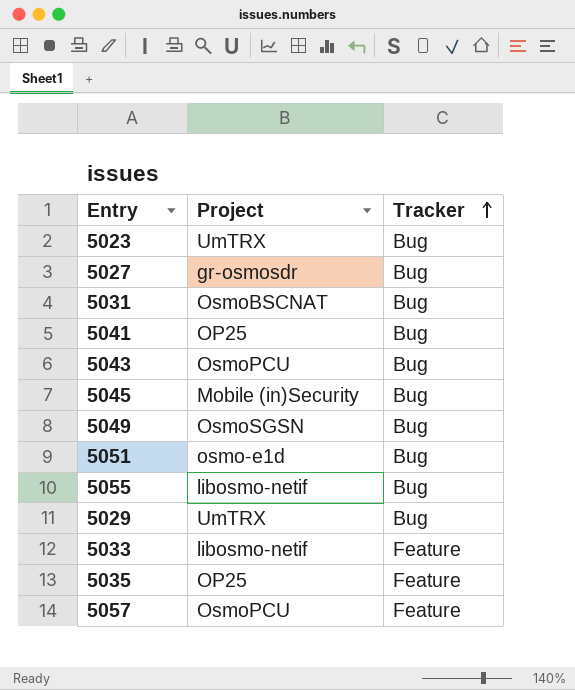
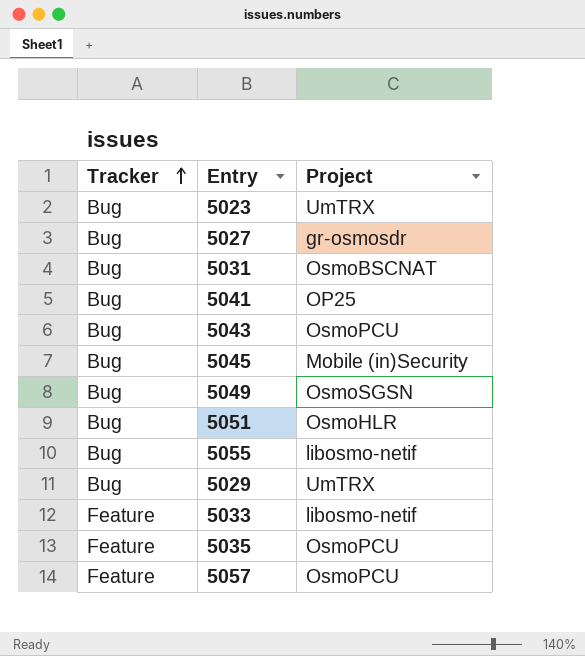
column Tracker | position: 3 -> 1
5051 | Project: osmo-e1d -> OsmoHLR
5035 | Project: OP25 -> OsmoPCU

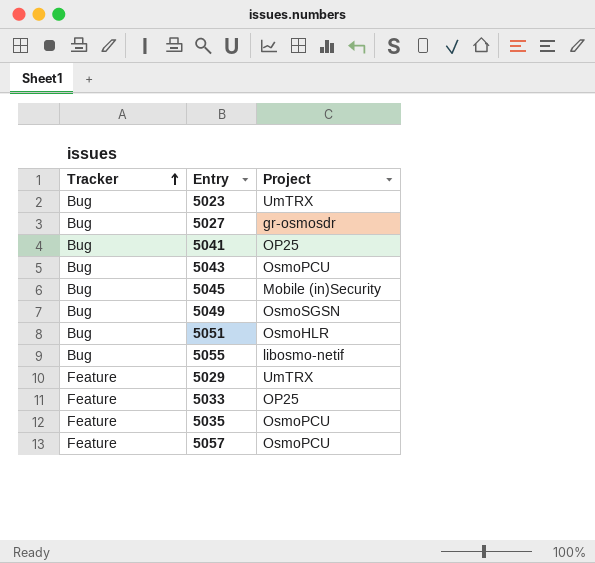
row 5031: Bug | OsmoBSCNAT -> none
5029 | Tracker: Bug -> Feature
5033 | Project: libosmo-netif -> OP25

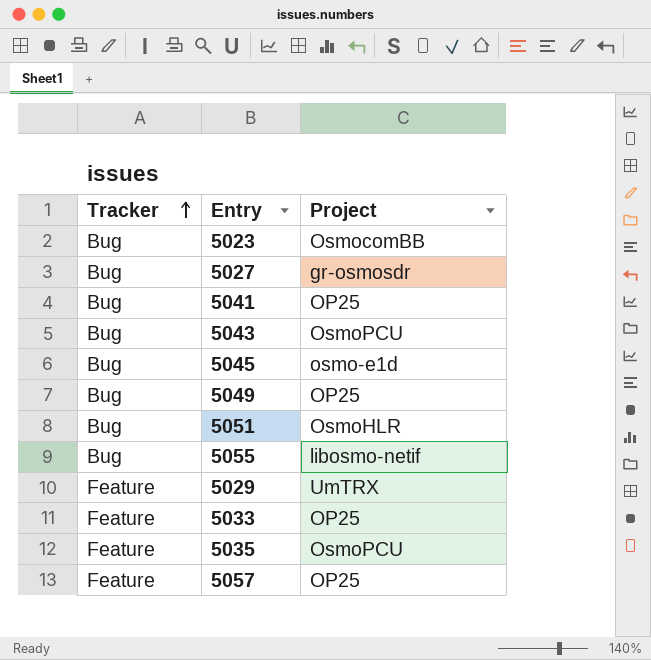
5023 | Project: UmTRX -> OsmocomBB
5045 | Project: Mobile (in)Security -> osmo-e1d
5049 | Project: OsmoSGSN -> OP25
5057 | Project: OsmoPCU -> OP25

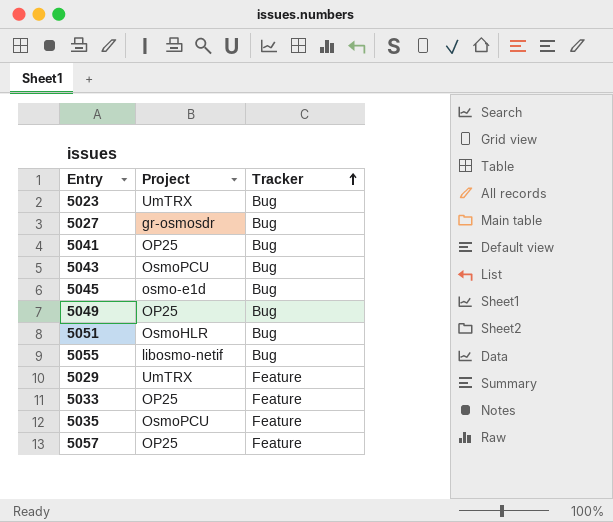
column Tracker | position: 1 -> 3
5023 | Project: OsmocomBB -> UmTRX

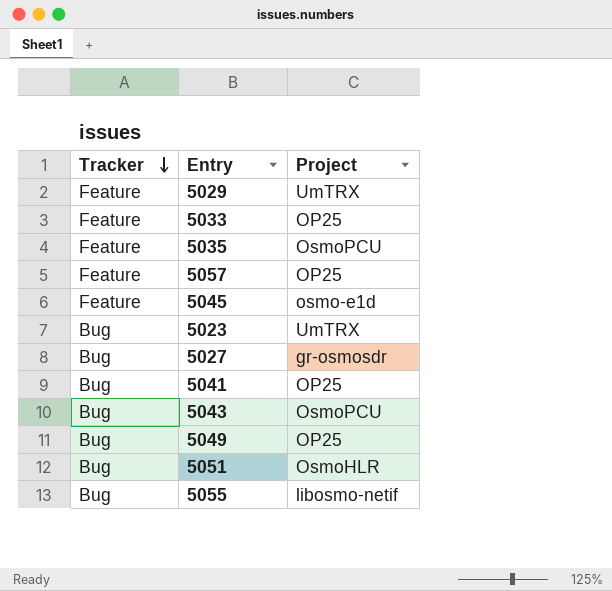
row order: Tracker ascending -> Tracker descending
column Tracker | position: 3 -> 1
5045 | Tracker: Bug -> Feature

